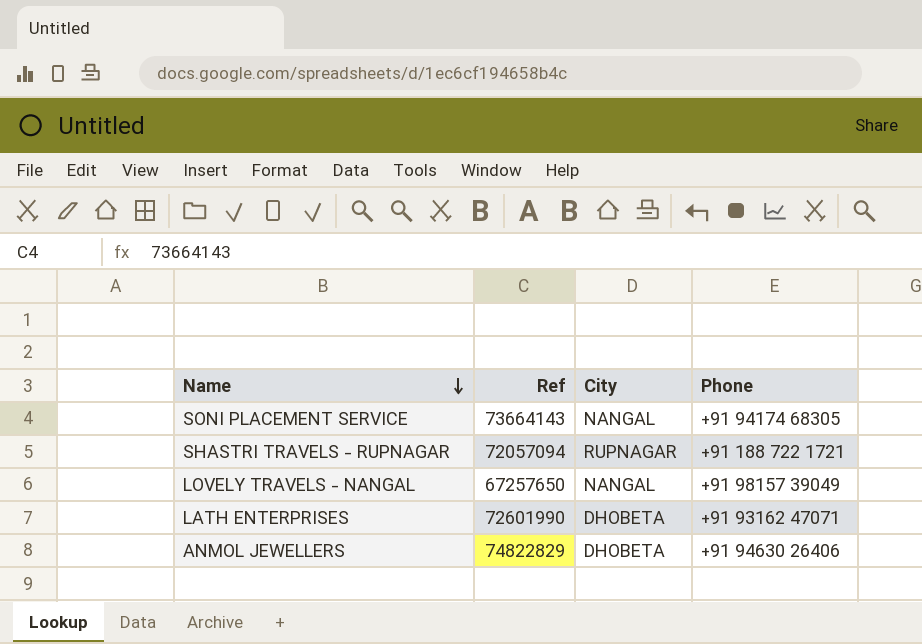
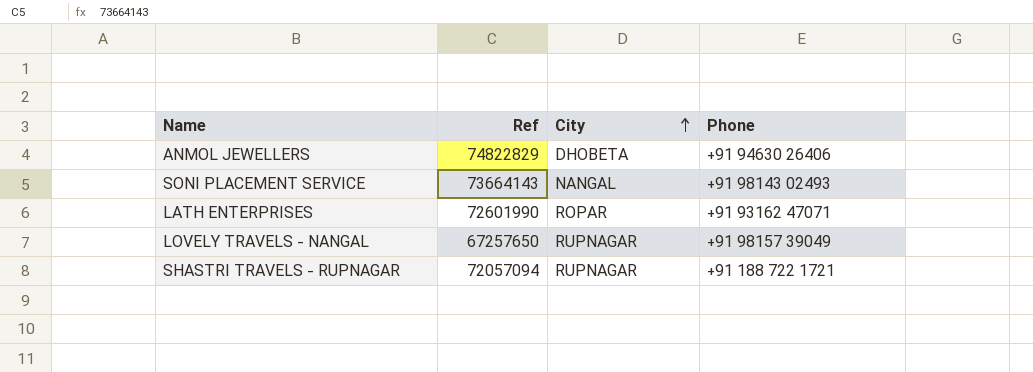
row order: Name descending -> City ascending
SONI PLACEMENT SERVICE | Phone: +91 94174 68305 -> +91 98143 02493
LATH ENTERPRISES | City: DHOBETA -> ROPAR
LOVELY TRAVELS - NANGAL | City: NANGAL -> RUPNAGAR

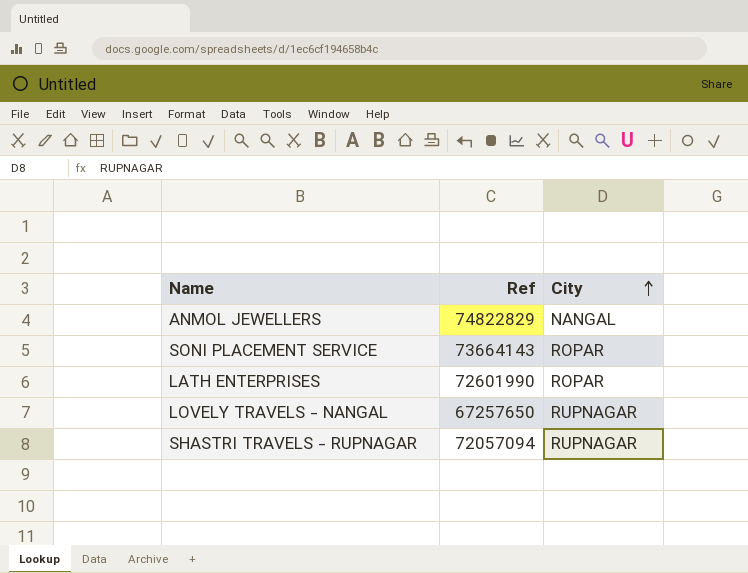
column Phone | position: 4 -> none
ANMOL JEWELLERS | City: DHOBETA -> NANGAL
SONI PLACEMENT SERVICE | City: NANGAL -> ROPAR

